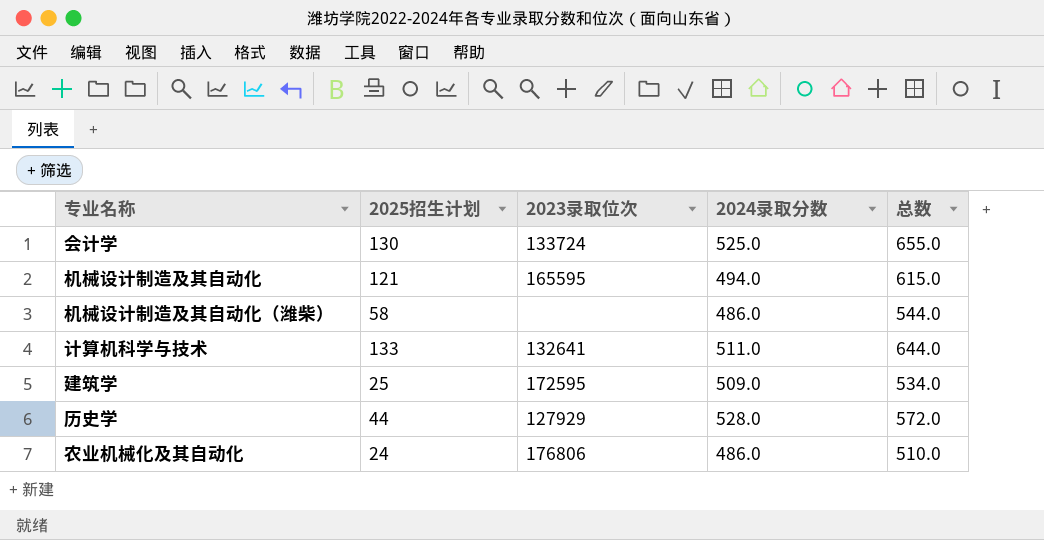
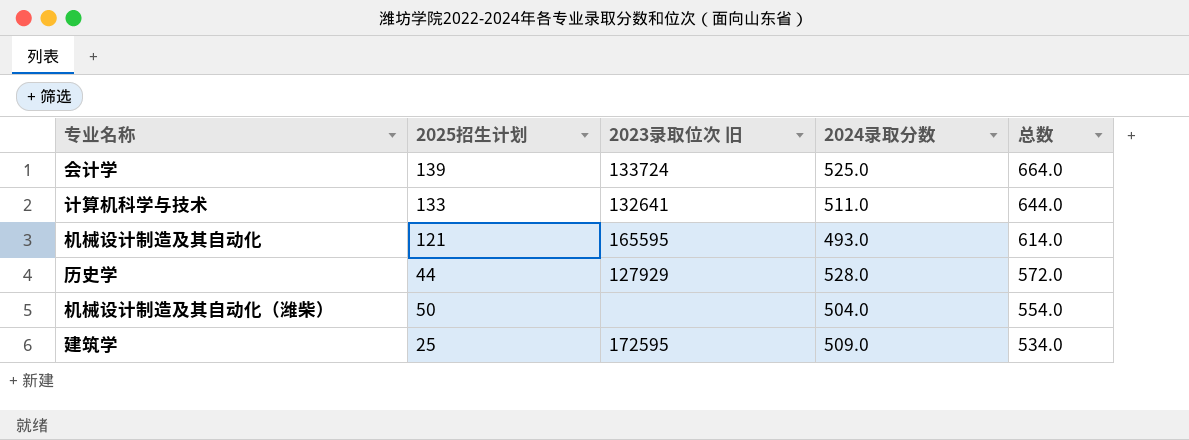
row order: none -> 总数 descending
column name: 2023录取位次 -> 2023录取位次 旧
row 农业机械化及其自动化: 24 | 176806 | 486.0 | 510.0 -> none
会计学 | 2025招生计划: 130 -> 139
会计学 | 总数: 655.0 -> 664.0
机械设计制造及其自动化 | 2024录取分数: 494.0 -> 493.0
机械设计制造及其自动化 | 总数: 615.0 -> 614.0
机械设计制造及其自动化（潍柴） | 2025招生计划: 58 -> 50
机械设计制造及其自动化（潍柴） | 2024录取分数: 486.0 -> 504.0
机械设计制造及其自动化（潍柴） | 总数: 544.0 -> 554.0

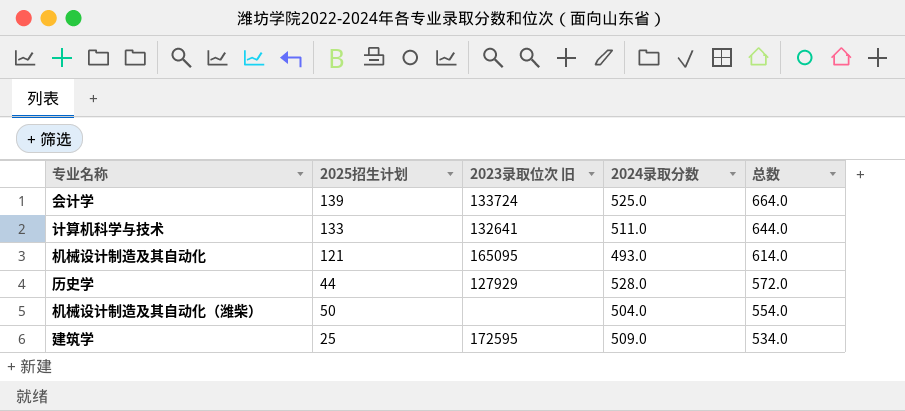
机械设计制造及其自动化 | 2023录取位次 旧: 165595 -> 165095

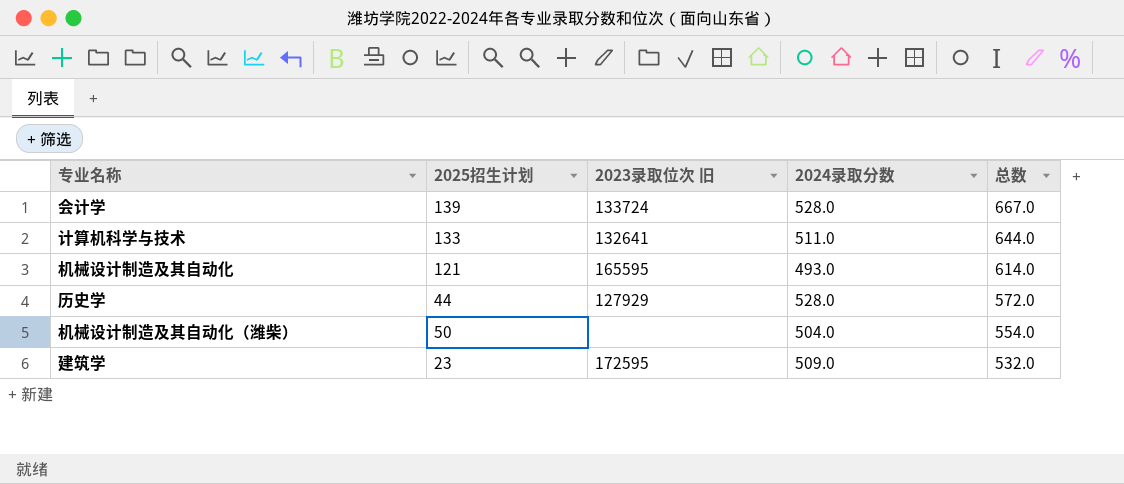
会计学 | 2024录取分数: 525.0 -> 528.0
会计学 | 总数: 664.0 -> 667.0
机械设计制造及其自动化 | 2023录取位次 旧: 165095 -> 165595
建筑学 | 2025招生计划: 25 -> 23
建筑学 | 总数: 534.0 -> 532.0

